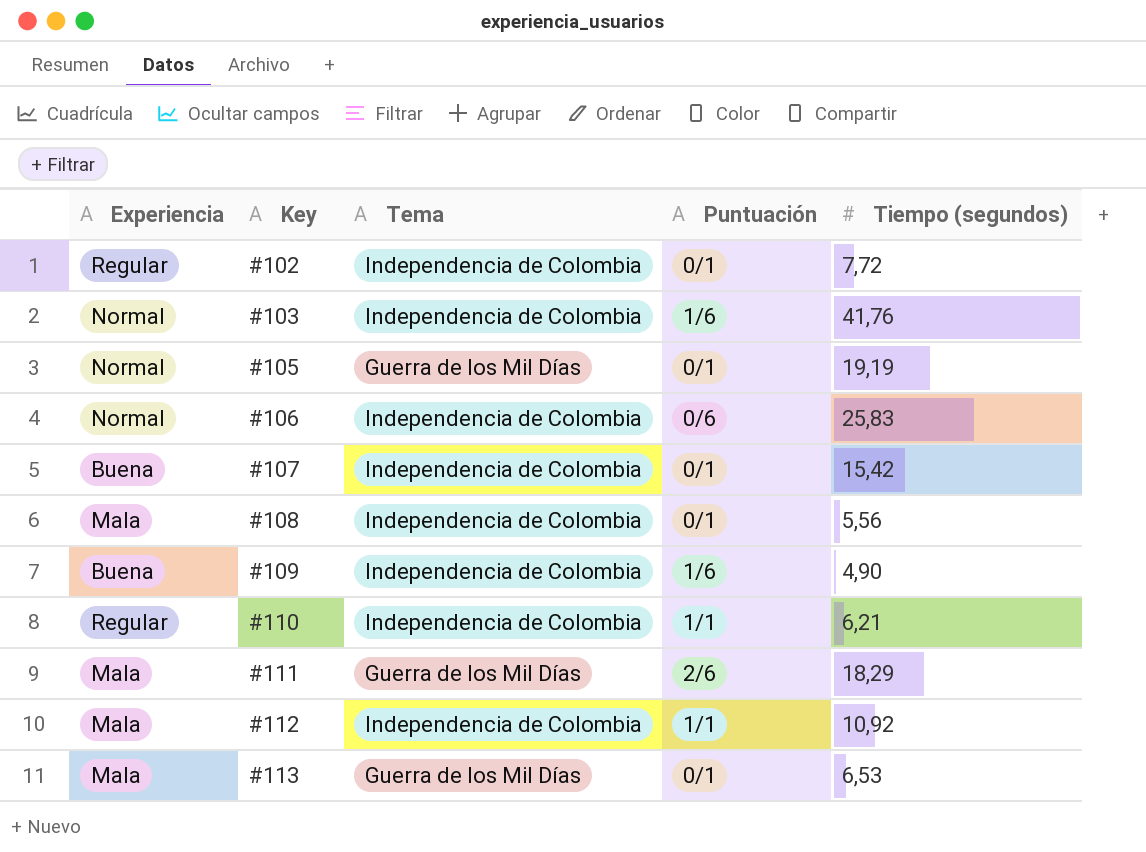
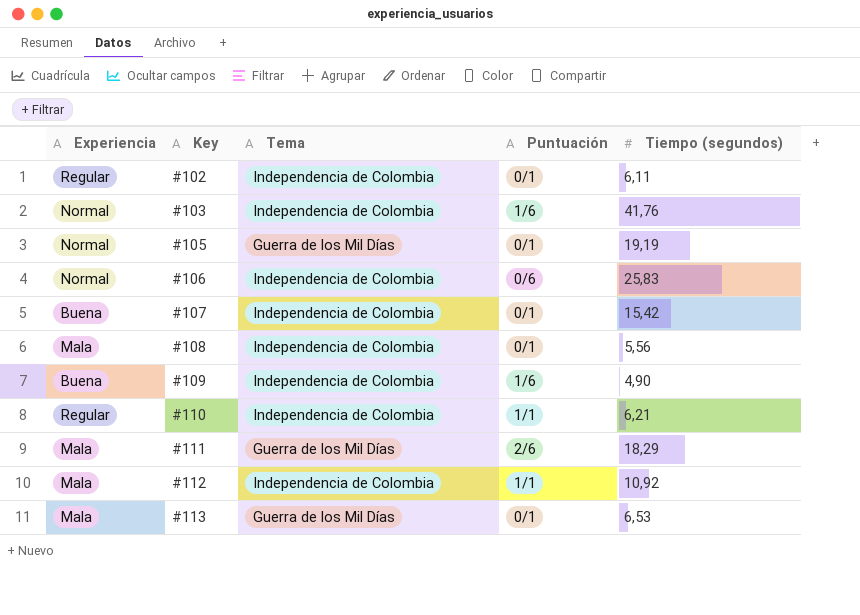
#102 | Tiempo (segundos): 7,72 -> 6,11

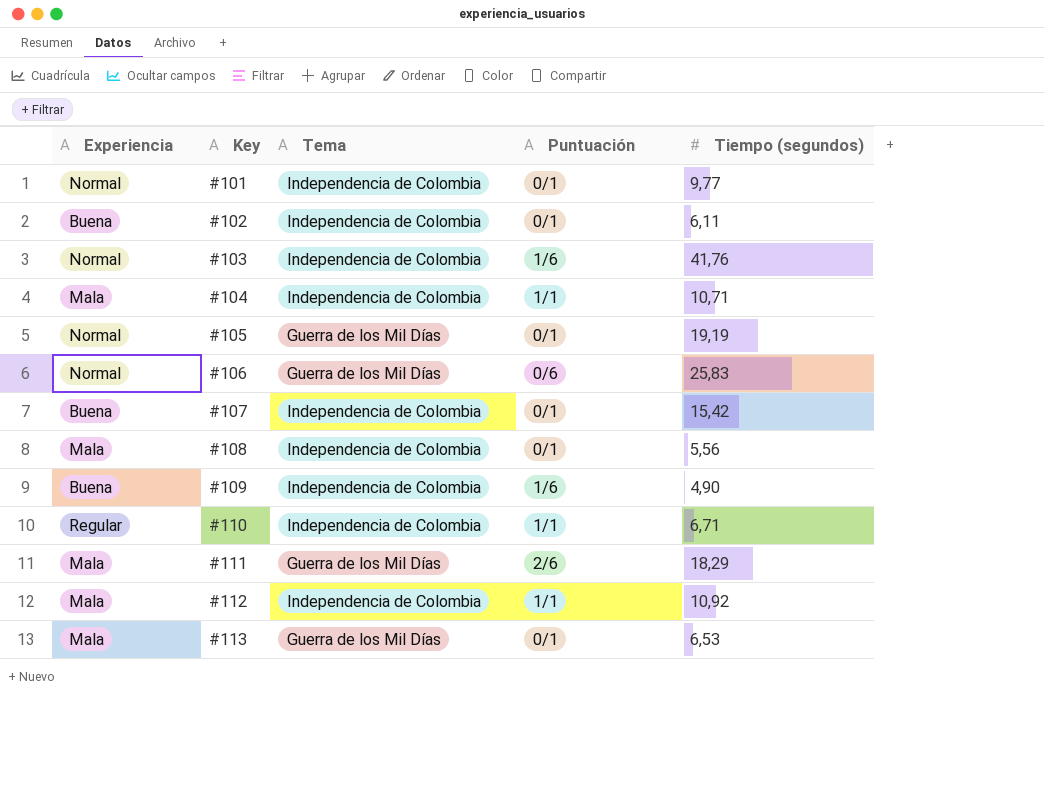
row #101: none -> Normal | Independencia de Colombia | 0/1 | 9,77
#102 | Experiencia: Regular -> Buena
row #104: none -> Mala | Independencia de Colombia | 1/1 | 10,71
#106 | Tema: Independencia de Colombia -> Guerra de los Mil Días
#110 | Tiempo (segundos): 6,21 -> 6,71

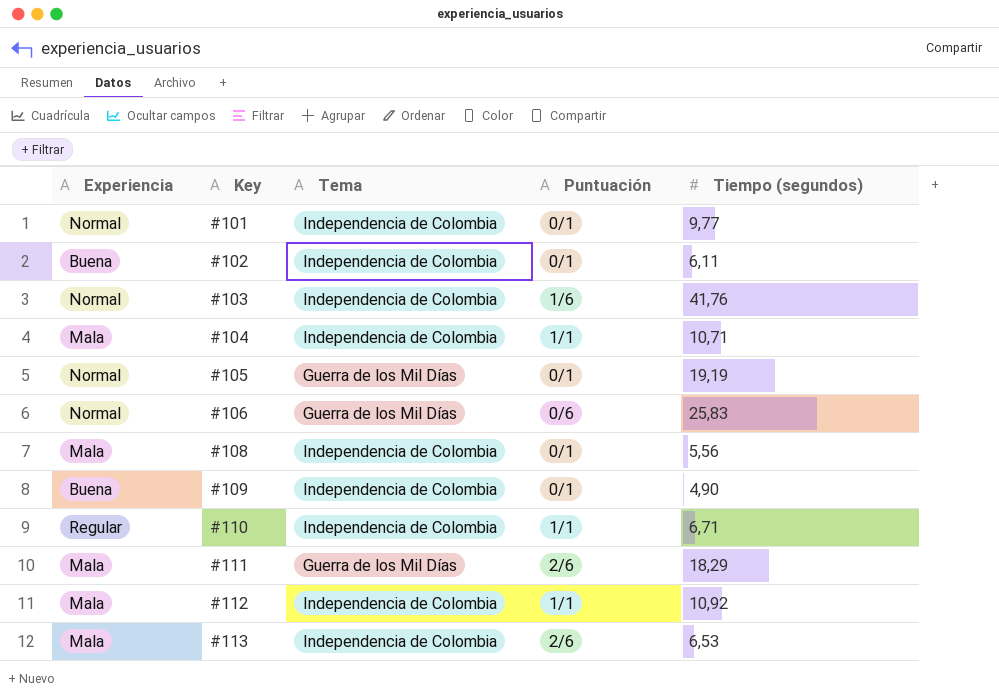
row #107: Buena | Independencia de Colombia | 0/1 | 15,42 -> none
#109 | Puntuación: 1/6 -> 0/1
#113 | Tema: Guerra de los Mil Días -> Independencia de Colombia
#113 | Puntuación: 0/1 -> 2/6

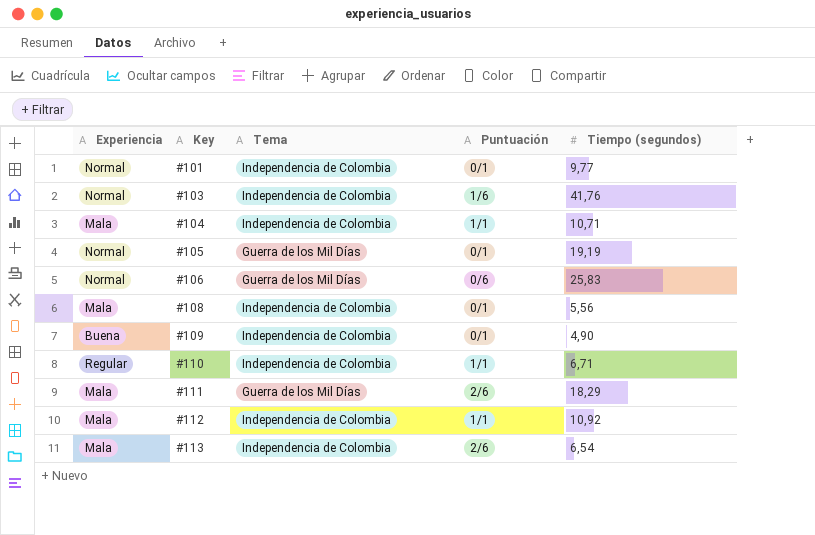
row #102: Buena | Independencia de Colombia | 0/1 | 6,11 -> none
#113 | Tiempo (segundos): 6,53 -> 6,54

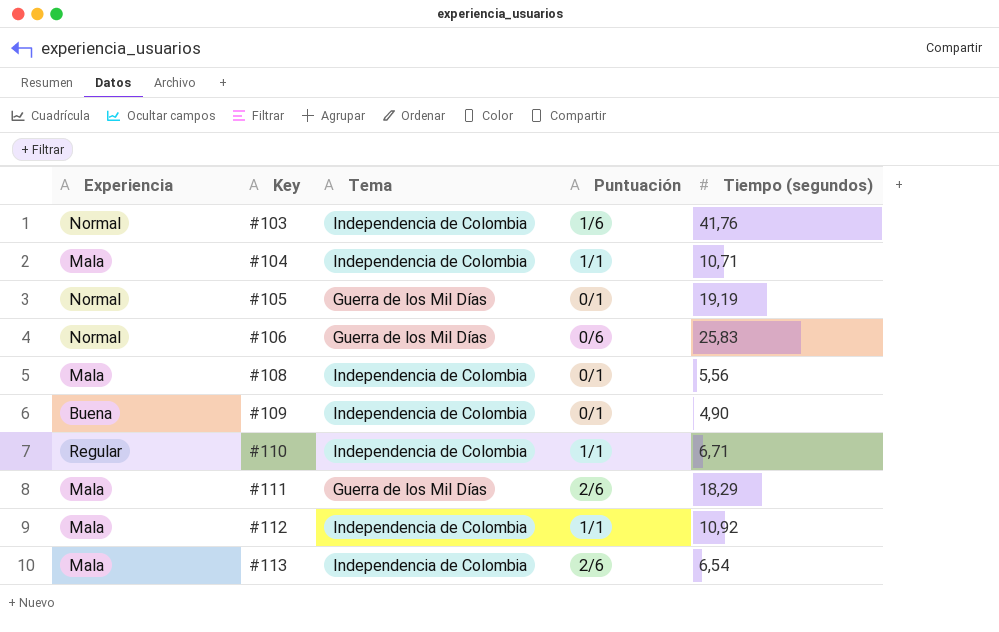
row #101: Normal | Independencia de Colombia | 0/1 | 9,77 -> none

